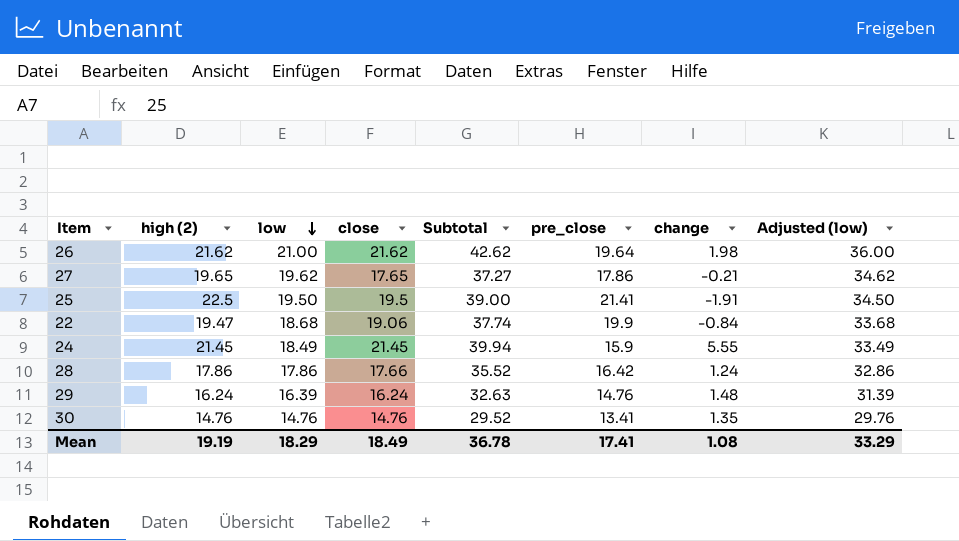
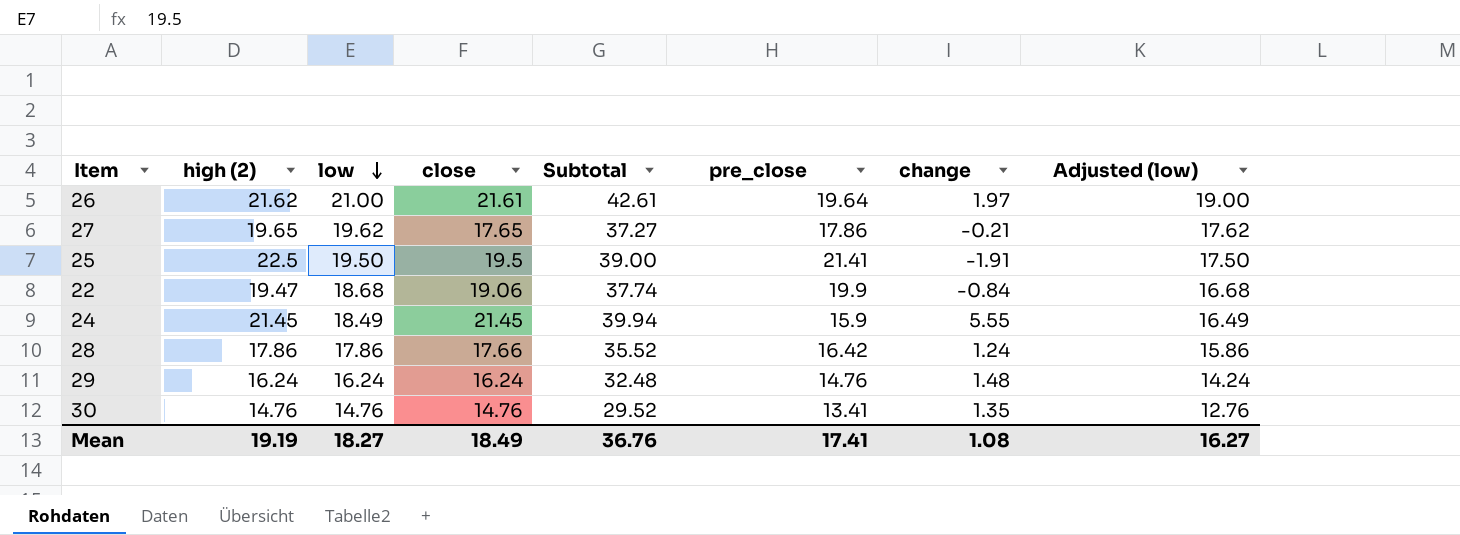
column Adjusted (low) | formula: [low] + 15 -> [low] - 2
26 | close: 21.62 -> 21.61
26 | Subtotal: 42.62 -> 42.61
26 | change: 1.98 -> 1.97
29 | low: 16.39 -> 16.24
29 | Subtotal: 32.63 -> 32.48
Mean | low: 18.29 -> 18.27
Mean | Subtotal: 36.78 -> 36.76
Mean | Adjusted (low): 33.29 -> 16.27

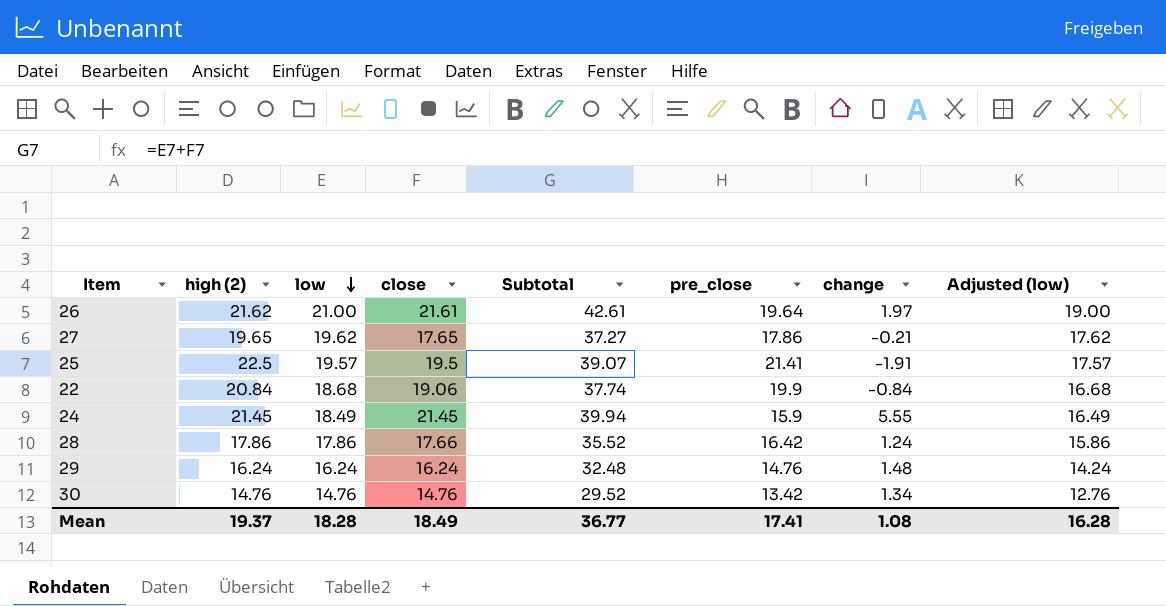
25 | low: 19.50 -> 19.57
25 | Subtotal: 39.00 -> 39.07
25 | Adjusted (low): 17.50 -> 17.57
22 | high (2): 19.47 -> 20.84
30 | pre_close: 13.41 -> 13.42
30 | change: 1.35 -> 1.34
Mean | high (2): 19.19 -> 19.37
Mean | low: 18.27 -> 18.28
Mean | Subtotal: 36.76 -> 36.77
Mean | Adjusted (low): 16.27 -> 16.28

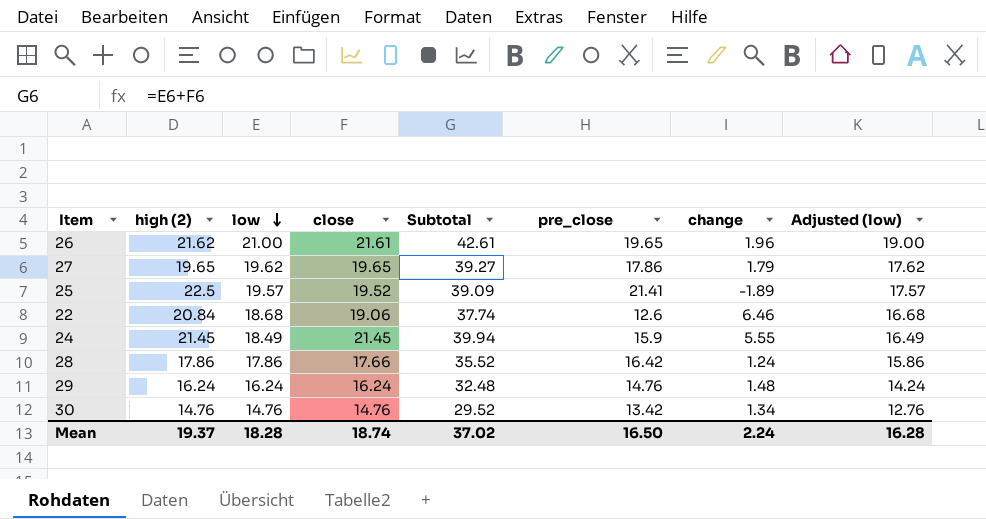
26 | pre_close: 19.64 -> 19.65
26 | change: 1.97 -> 1.96
27 | close: 17.65 -> 19.65
27 | Subtotal: 37.27 -> 39.27
27 | change: -0.21 -> 1.79
25 | close: 19.5 -> 19.52
25 | Subtotal: 39.07 -> 39.09
25 | change: -1.91 -> -1.89
22 | pre_close: 19.9 -> 12.6
22 | change: -0.84 -> 6.46
Mean | close: 18.49 -> 18.74
Mean | Subtotal: 36.77 -> 37.02
Mean | pre_close: 17.41 -> 16.50
Mean | change: 1.08 -> 2.24

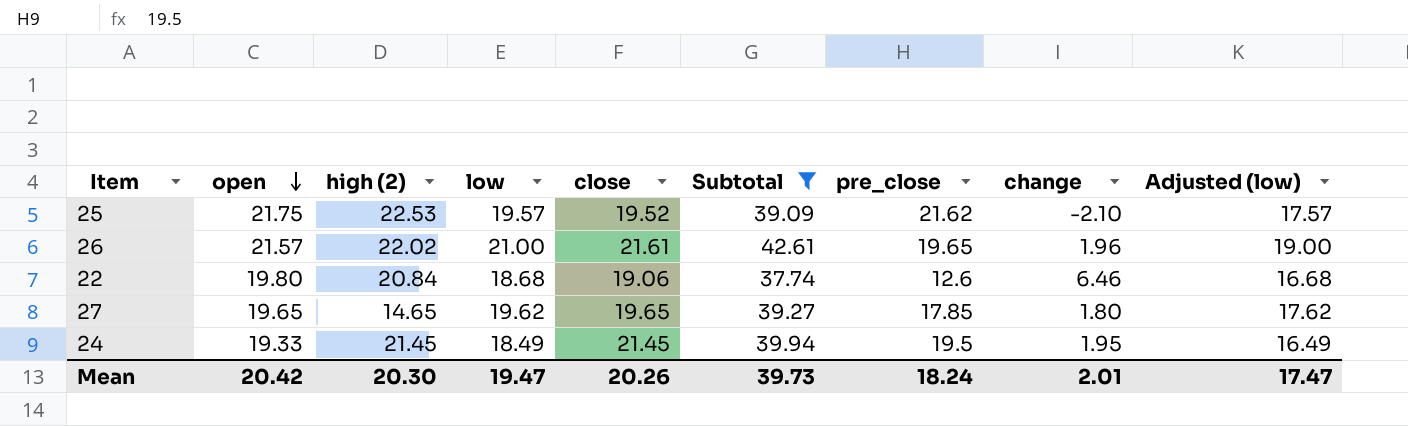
filter: none -> Subtotal >= 37.74
row order: low descending -> open descending
column open | position: none -> 2
25 | high (2): 22.5 -> 22.53
25 | pre_close: 21.41 -> 21.62
25 | change: -1.89 -> -2.10
26 | high (2): 21.62 -> 22.02
27 | high (2): 19.65 -> 14.65
27 | pre_close: 17.86 -> 17.85
27 | change: 1.79 -> 1.80
24 | pre_close: 15.9 -> 19.5
24 | change: 5.55 -> 1.95
Mean | high (2): 19.37 -> 20.30
Mean | low: 18.28 -> 19.47
Mean | close: 18.74 -> 20.26
Mean | Subtotal: 37.02 -> 39.73
Mean | pre_close: 16.50 -> 18.24
Mean | change: 2.24 -> 2.01
Mean | Adjusted (low): 16.28 -> 17.47

